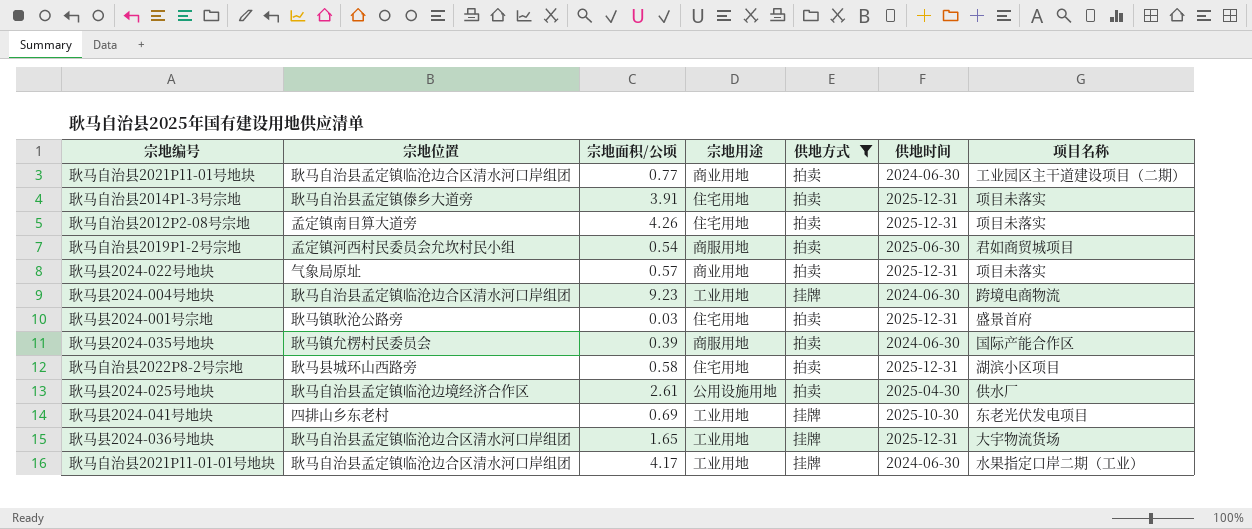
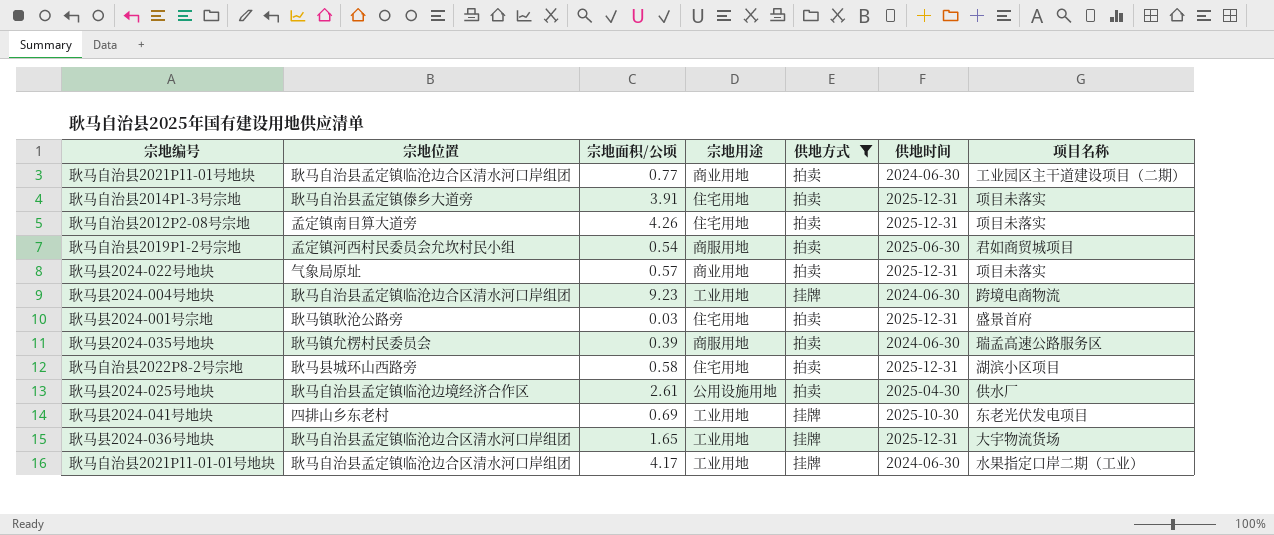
耿马县2024-035号地块 | 项目名称: 国际产能合作区 -> 瑞孟高速公路服务区

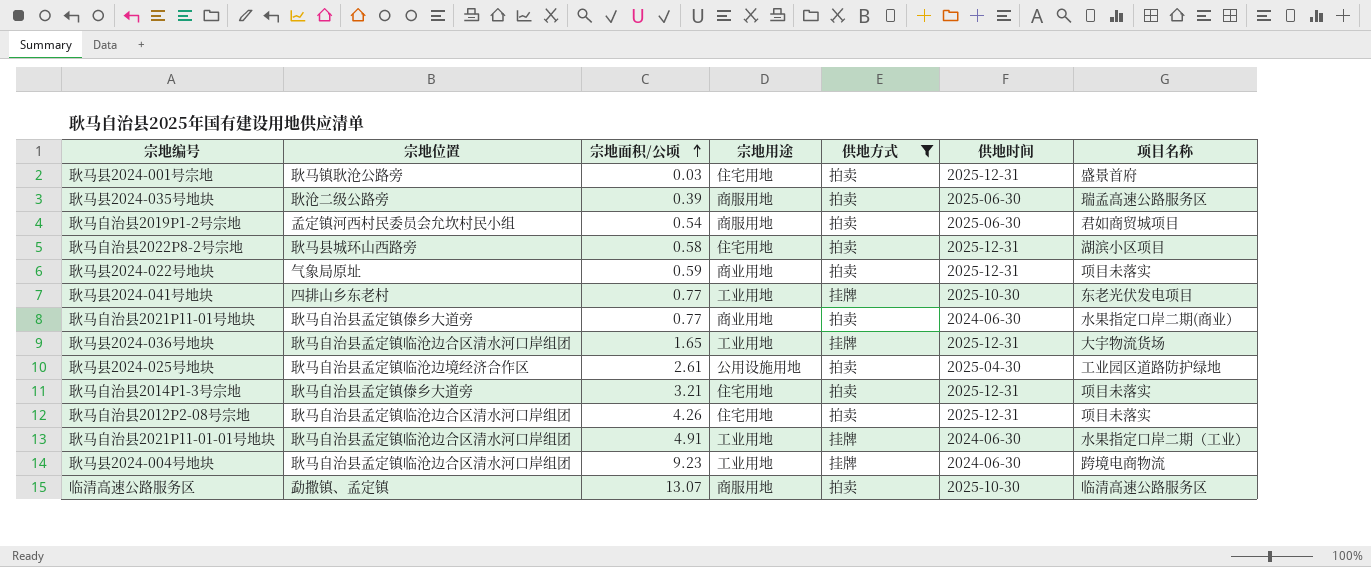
row order: none -> 宗地面积/公顷 ascending
耿马县2024-035号地块 | 宗地位置: 耿马镇允楞村民委员会 -> 耿沧二级公路旁
耿马县2024-035号地块 | 供地时间: 2024-06-30 -> 2025-06-30
耿马县2024-022号地块 | 宗地面积/公顷: 0.57 -> 0.59
耿马县2024-041号地块 | 宗地面积/公顷: 0.69 -> 0.77
耿马自治县2021P11-01号地块 | 宗地位置: 耿马自治县孟定镇临沧边合区清水河口岸组团 -> 耿马自治县孟定镇傣乡大道旁
耿马自治县2021P11-01号地块 | 项目名称: 工业园区主干道建设项目（二期） -> 水果指定口岸二期(商业）
耿马县2024-025号地块 | 项目名称: 供水厂 -> 工业园区道路防护绿地
耿马自治县2014P1-3号宗地 | 宗地面积/公顷: 3.91 -> 3.21
耿马自治县2012P2-08号宗地 | 宗地位置: 孟定镇南目算大道旁 -> 耿马自治县孟定镇临沧边合区清水河口岸组团
耿马自治县2021P11-01-01号地块 | 宗地面积/公顷: 4.17 -> 4.91
row 临清高速公路服务区: none -> 勐撒镇、孟定镇 | 13.07 | 商服用地 | 拍卖 | 2025-10-30 | 临清高速公路服务区

